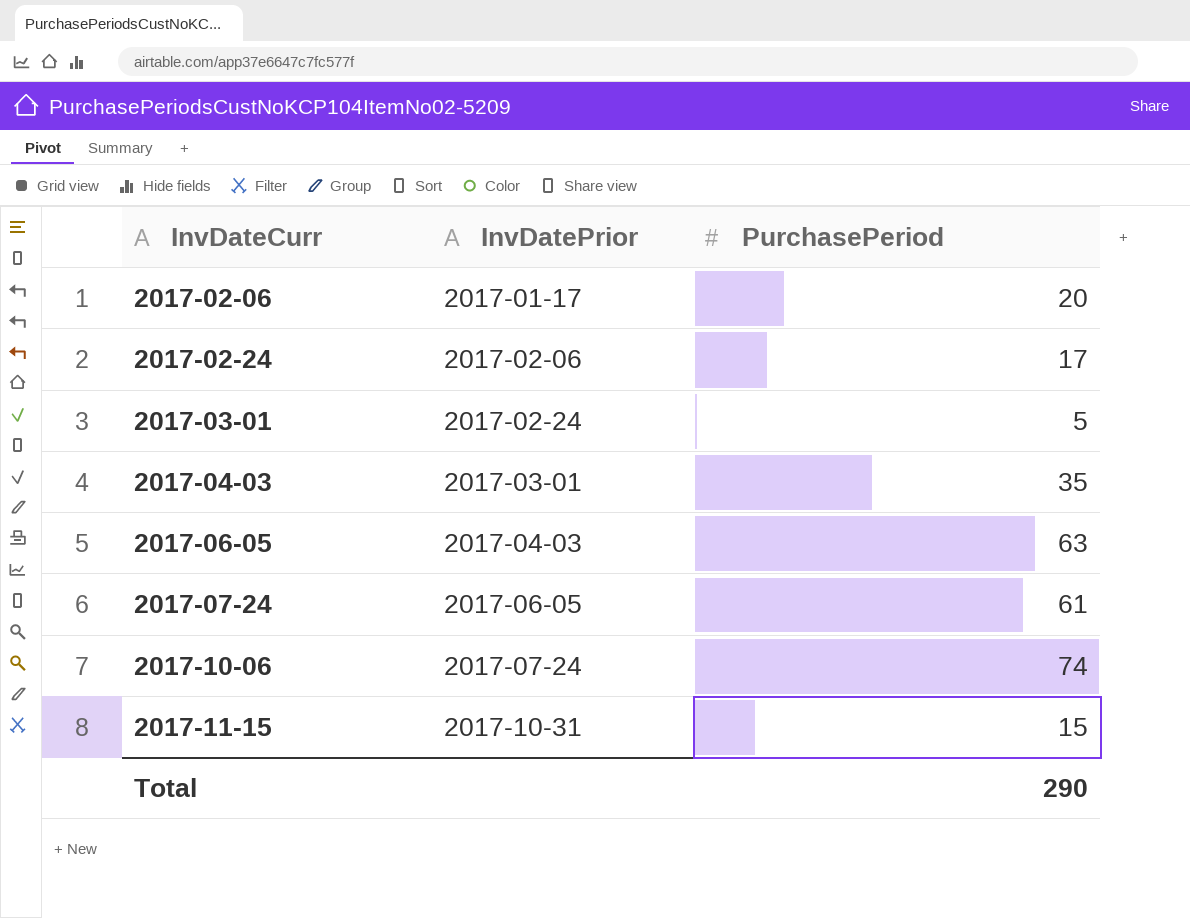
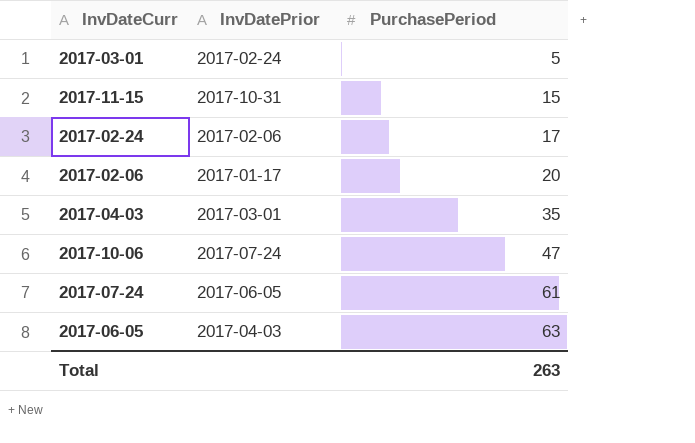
row order: InvDateCurr ascending -> PurchasePeriod ascending
2017-10-06 | PurchasePeriod: 74 -> 47
Total | PurchasePeriod: 290 -> 263

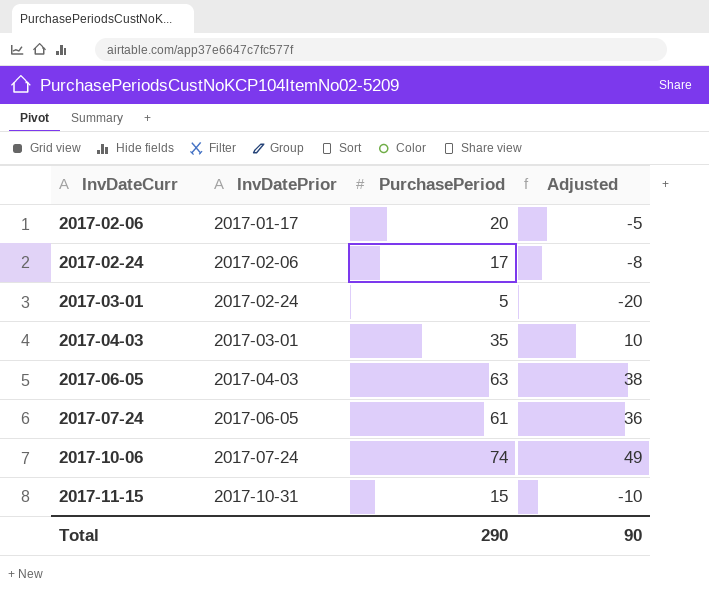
row order: PurchasePeriod ascending -> InvDateCurr ascending
column Adjusted | formula: none -> [PurchasePeriod] - 25
2017-10-06 | PurchasePeriod: 47 -> 74
Total | PurchasePeriod: 263 -> 290

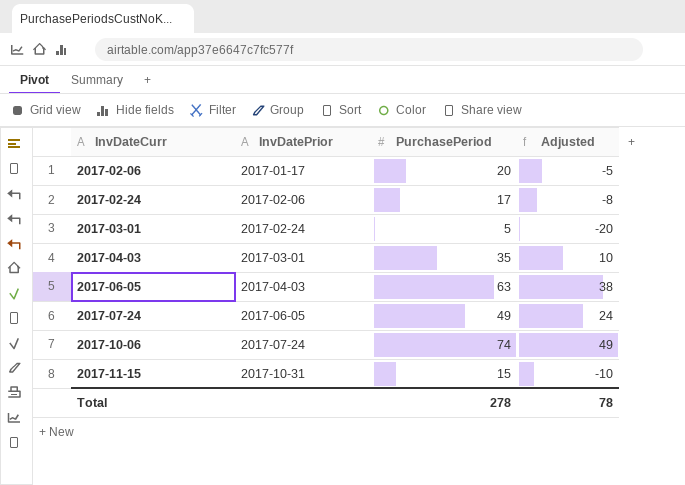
2017-07-24 | PurchasePeriod: 61 -> 49
2017-07-24 | Adjusted: 36 -> 24
Total | PurchasePeriod: 290 -> 278
Total | Adjusted: 90 -> 78

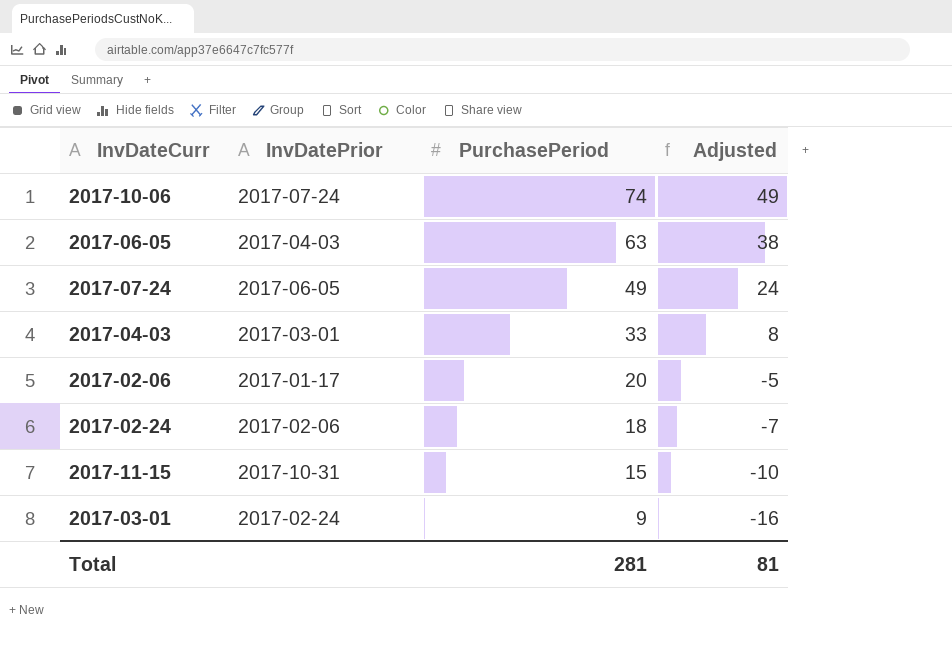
row order: InvDateCurr ascending -> PurchasePeriod descending
2017-04-03 | PurchasePeriod: 35 -> 33
2017-04-03 | Adjusted: 10 -> 8
2017-02-24 | PurchasePeriod: 17 -> 18
2017-02-24 | Adjusted: -8 -> -7
2017-03-01 | PurchasePeriod: 5 -> 9
2017-03-01 | Adjusted: -20 -> -16
Total | PurchasePeriod: 278 -> 281
Total | Adjusted: 78 -> 81

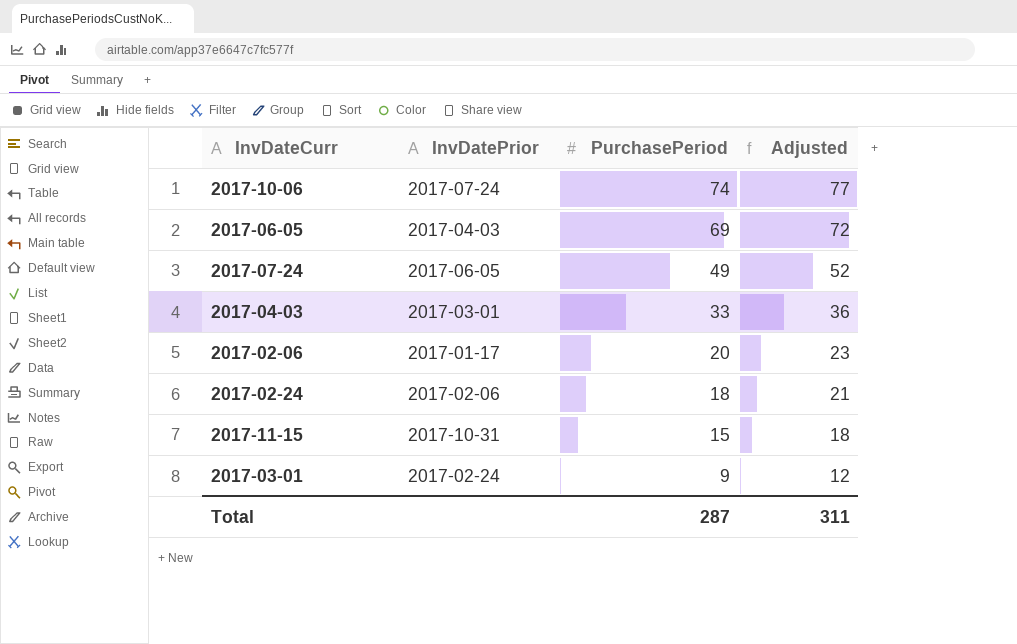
column Adjusted | formula: [PurchasePeriod] - 25 -> [PurchasePeriod] + 3
2017-06-05 | PurchasePeriod: 63 -> 69
Total | PurchasePeriod: 281 -> 287
Total | Adjusted: 81 -> 311

